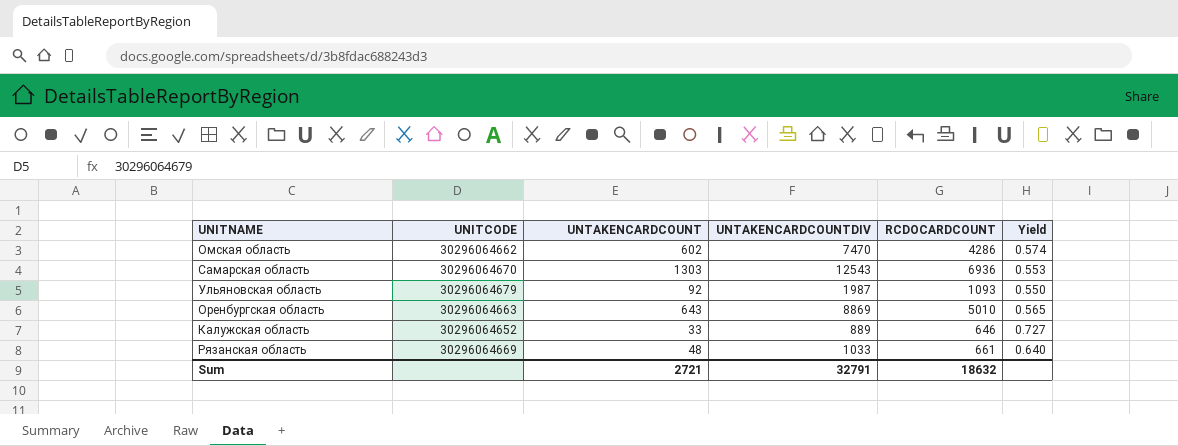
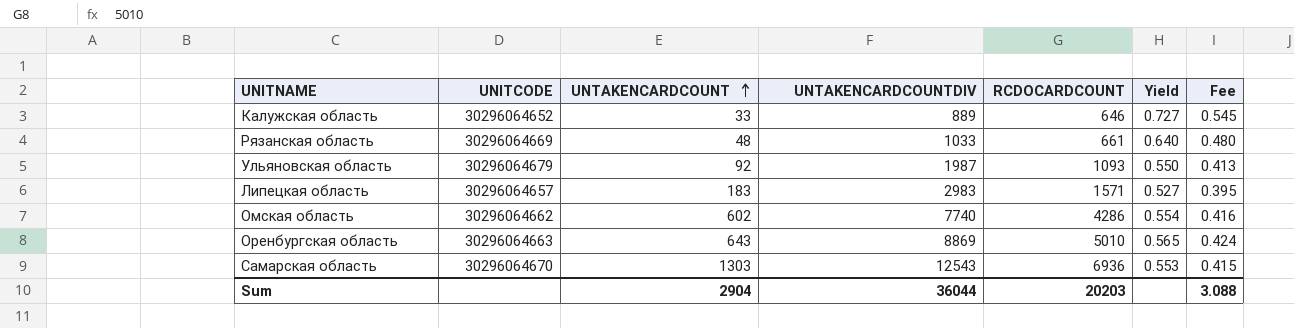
row order: none -> UNTAKENCARDCOUNT ascending
column Fee | formula: none -> [Yield] * 0.75
row Липецкая область: none -> 30296064657 | 183 | 2983 | 1571 | 0.527 | 0.395
Омская область | UNTAKENCARDCOUNTDIV: 7470 -> 7740
Омская область | Yield: 0.574 -> 0.554
Sum | UNTAKENCARDCOUNT: 2721 -> 2904
Sum | UNTAKENCARDCOUNTDIV: 32791 -> 36044
Sum | RCDOCARDCOUNT: 18632 -> 20203

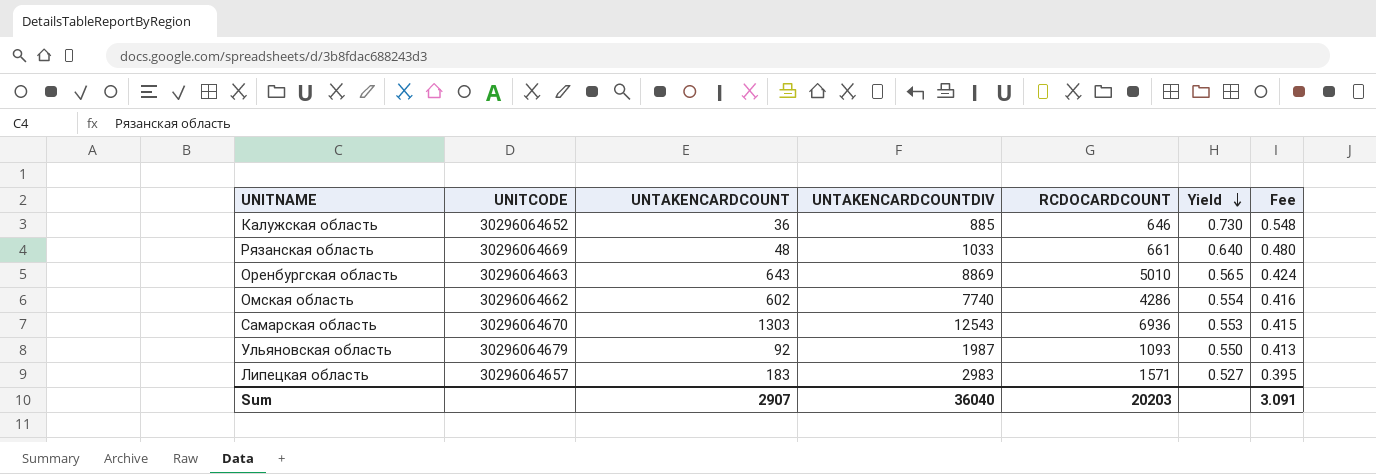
row order: UNTAKENCARDCOUNT ascending -> Yield descending
Калужская область | UNTAKENCARDCOUNT: 33 -> 36
Калужская область | UNTAKENCARDCOUNTDIV: 889 -> 885
Калужская область | Yield: 0.727 -> 0.730
Калужская область | Fee: 0.545 -> 0.548
Sum | UNTAKENCARDCOUNT: 2904 -> 2907
Sum | UNTAKENCARDCOUNTDIV: 36044 -> 36040
Sum | Fee: 3.088 -> 3.091

